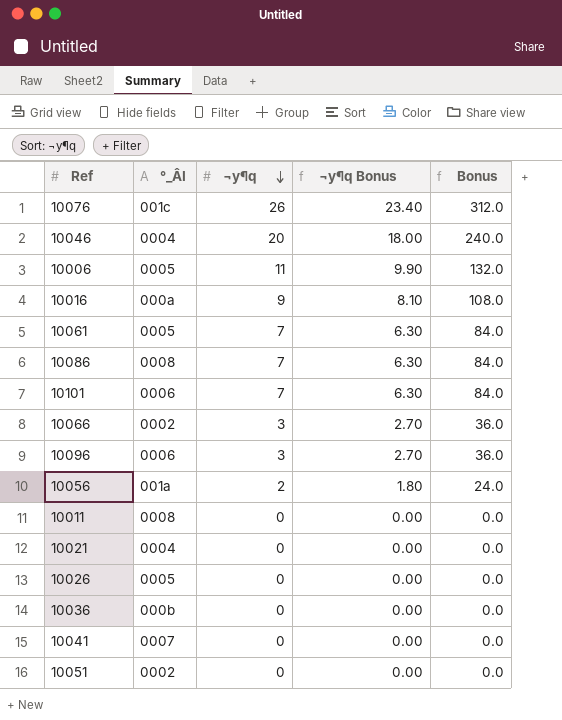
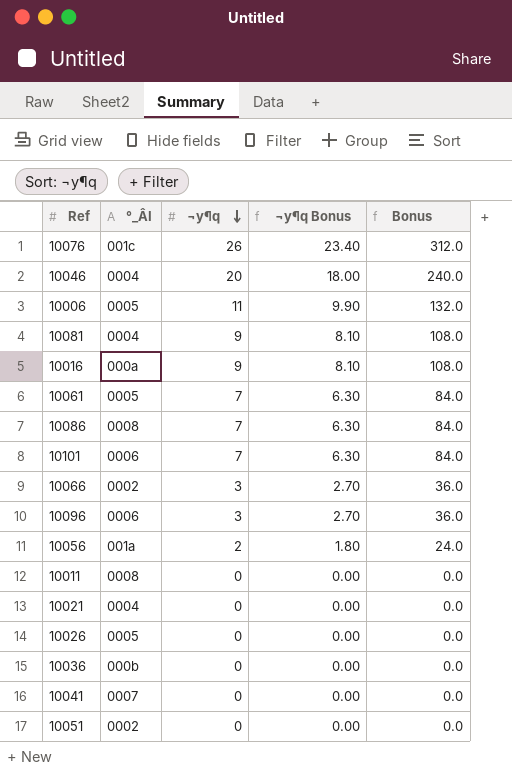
row 10081: none -> 0004 | 9 | 8.10 | 108.0

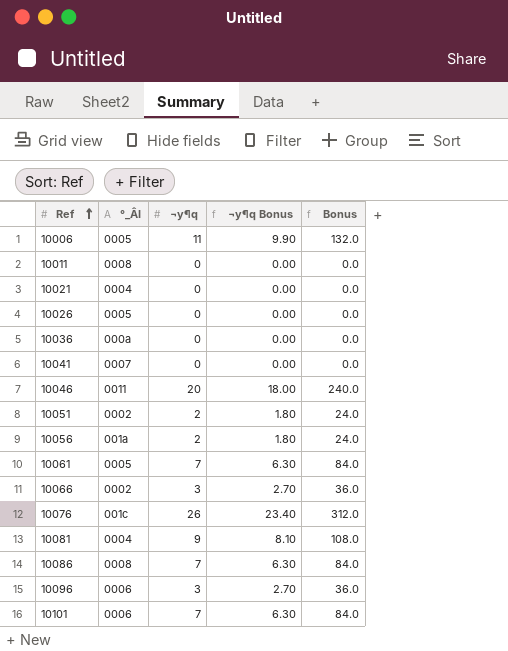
row order: ¬y¶q descending -> Ref ascending
row 10016: 000a | 9 | 8.10 | 108.0 -> none
10036 | °_ÂI: 000b -> 000a
10046 | °_ÂI: 0004 -> 0011
10051 | ¬y¶q: 0 -> 2
10051 | ¬y¶q Bonus: 0.00 -> 1.80
10051 | Bonus: 0.0 -> 24.0

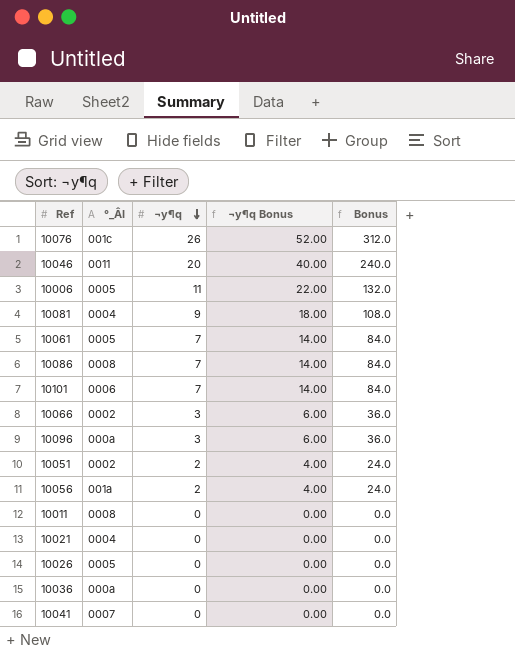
row order: Ref ascending -> ¬y¶q descending
column ¬y¶q Bonus | formula: [¬y¶q] * 0.9 -> [¬y¶q] * 2
10096 | °_ÂI: 0006 -> 000a

